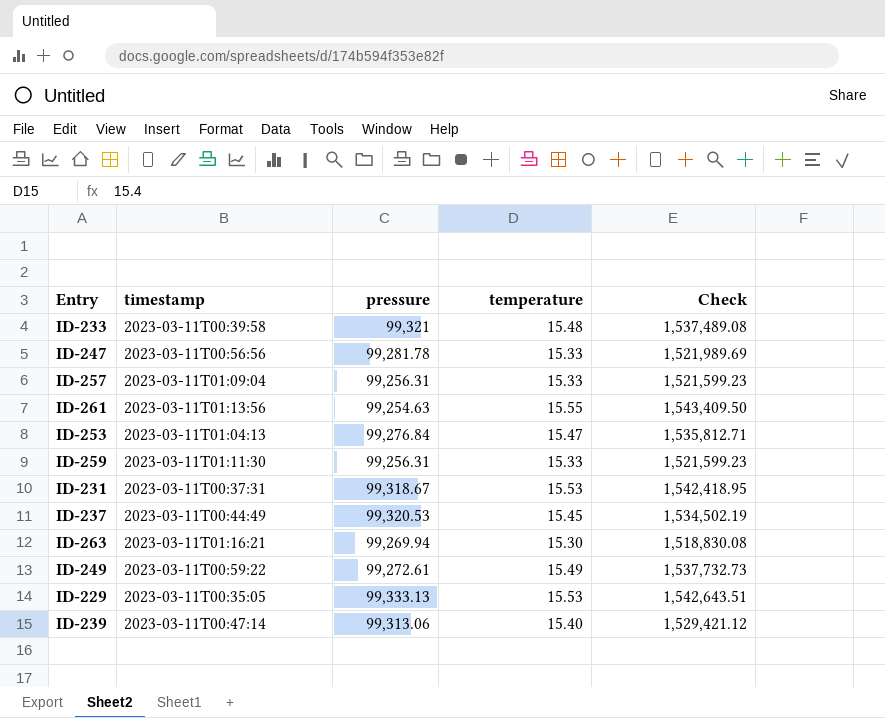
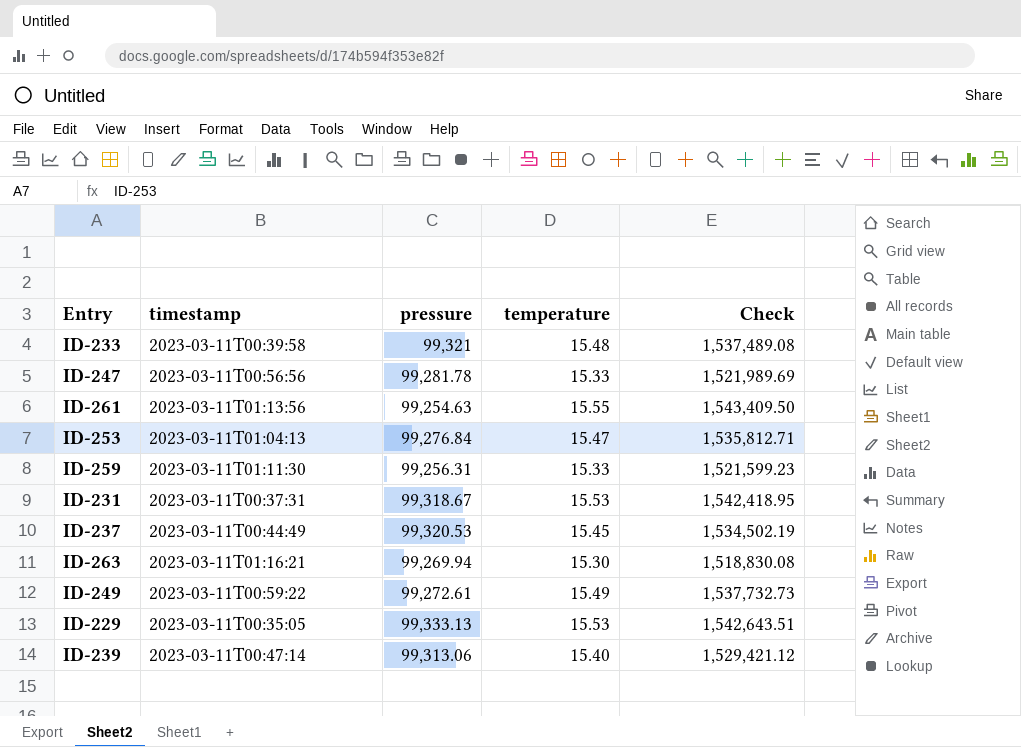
row ID-257: 2023-03-11T01:09:04 | 99,256.31 | 15.33 | 1,521,599.23 -> none

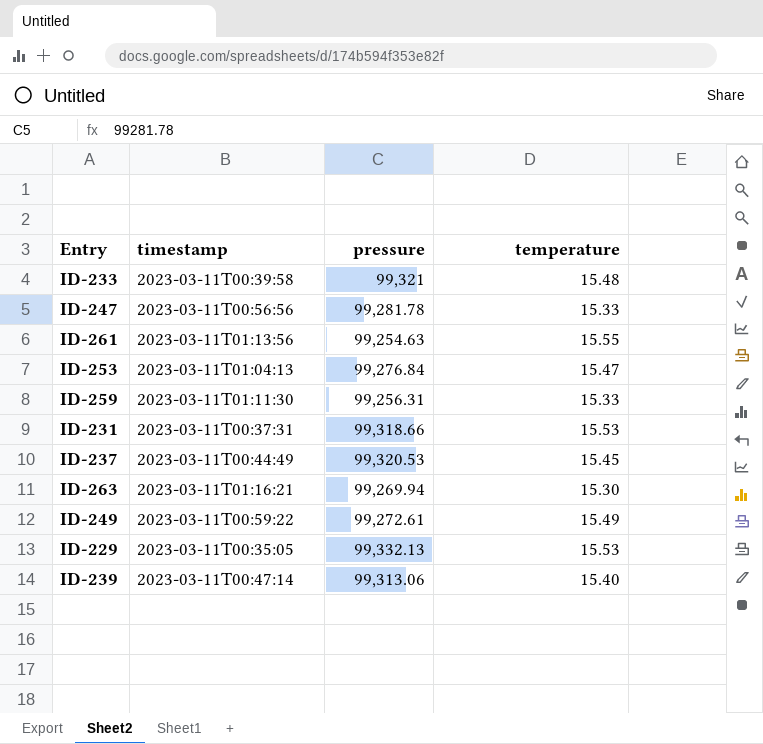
column Check | formula: [pressure] * [temperature] -> none
ID-231 | pressure: 99,318.67 -> 99,318.66
ID-229 | pressure: 99,333.13 -> 99,332.13

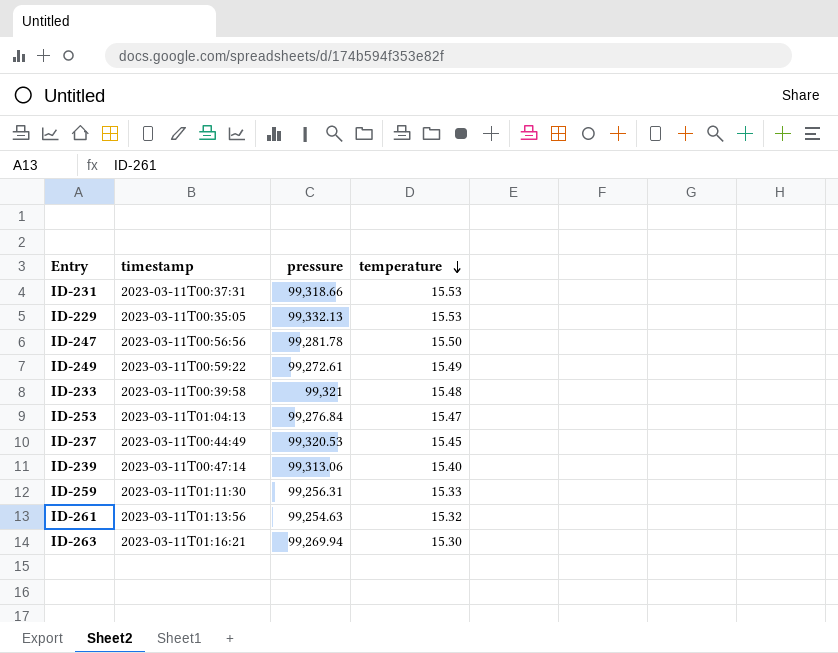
row order: none -> temperature descending
ID-247 | temperature: 15.33 -> 15.50
ID-261 | temperature: 15.55 -> 15.32

